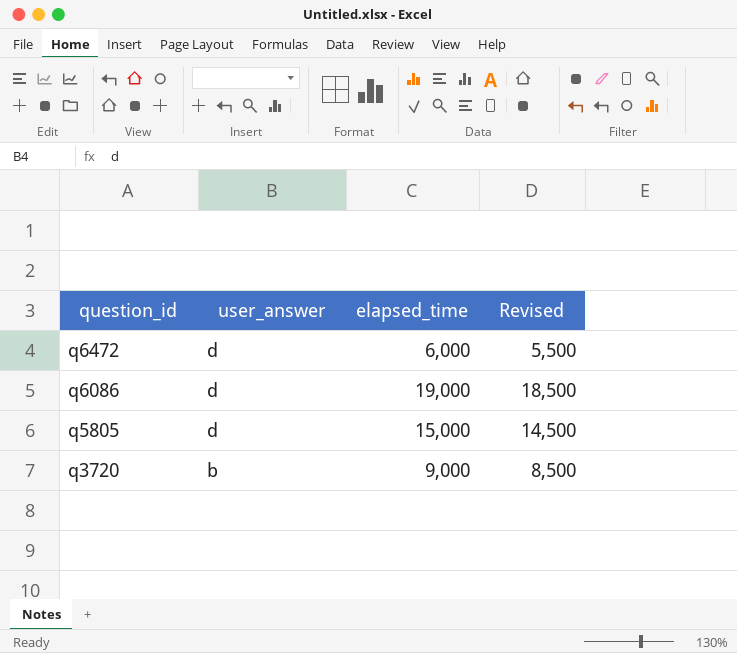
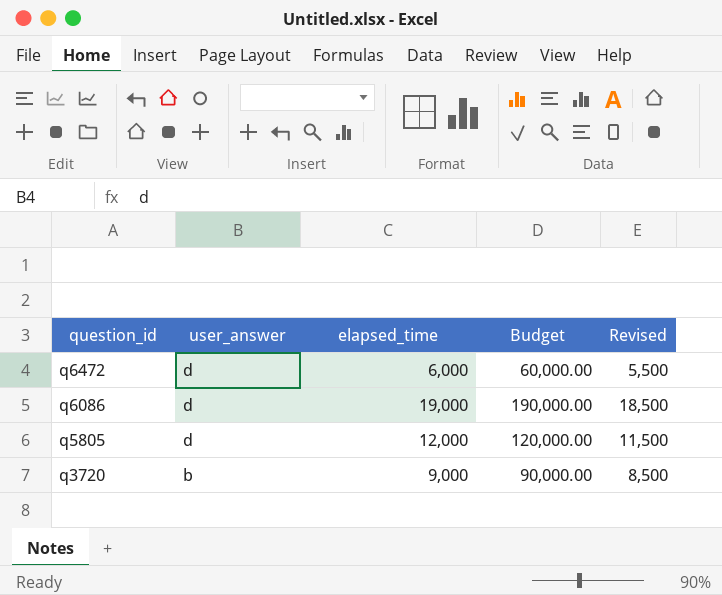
column Budget | formula: none -> [elapsed_time] * 10
q5805 | elapsed_time: 15,000 -> 12,000
q5805 | Revised: 14,500 -> 11,500

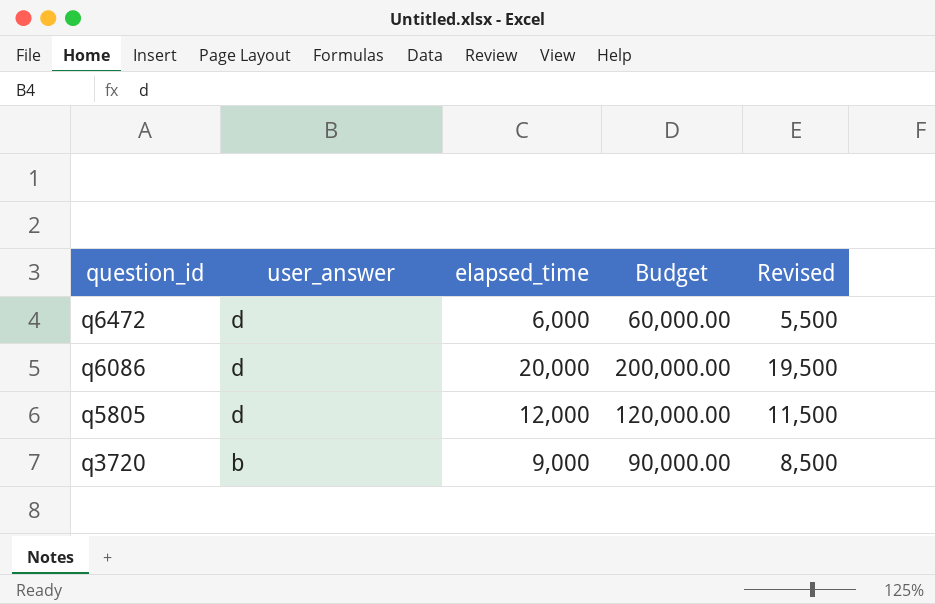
q6086 | elapsed_time: 19,000 -> 20,000
q6086 | Budget: 190,000.00 -> 200,000.00
q6086 | Revised: 18,500 -> 19,500

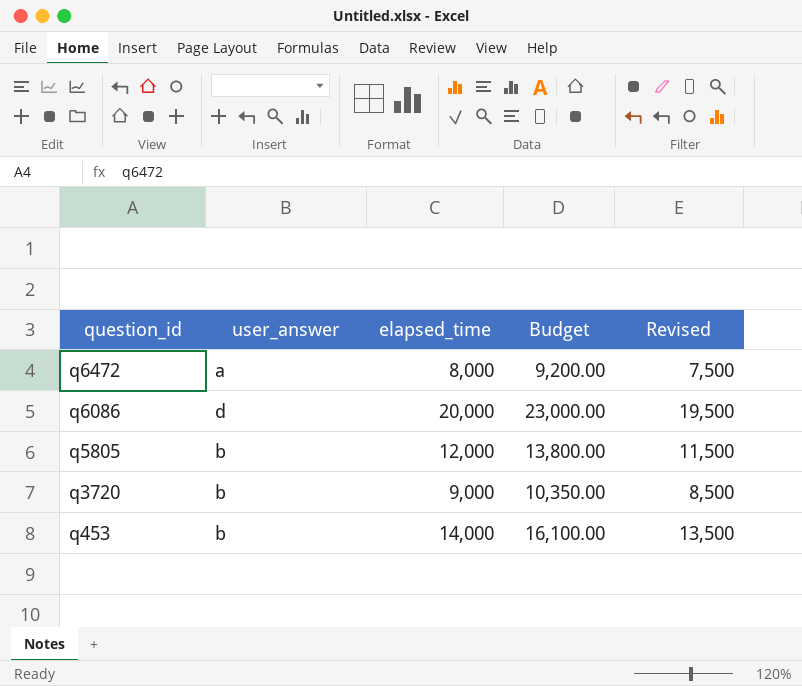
column Budget | formula: [elapsed_time] * 10 -> [elapsed_time] * 1.15
q6472 | user_answer: d -> a
q6472 | elapsed_time: 6,000 -> 8,000
q6472 | Revised: 5,500 -> 7,500
q5805 | user_answer: d -> b
row q453: none -> b | 14,000 | 16,100.00 | 13,500

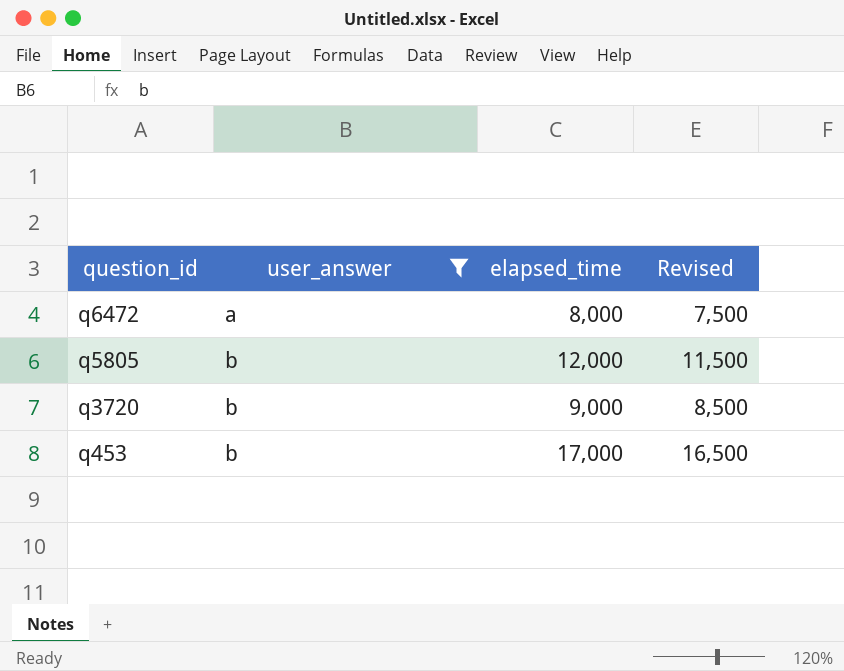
filter: none -> user_answer != d
column Budget | formula: [elapsed_time] * 1.15 -> none
q453 | elapsed_time: 14,000 -> 17,000
q453 | Revised: 13,500 -> 16,500

